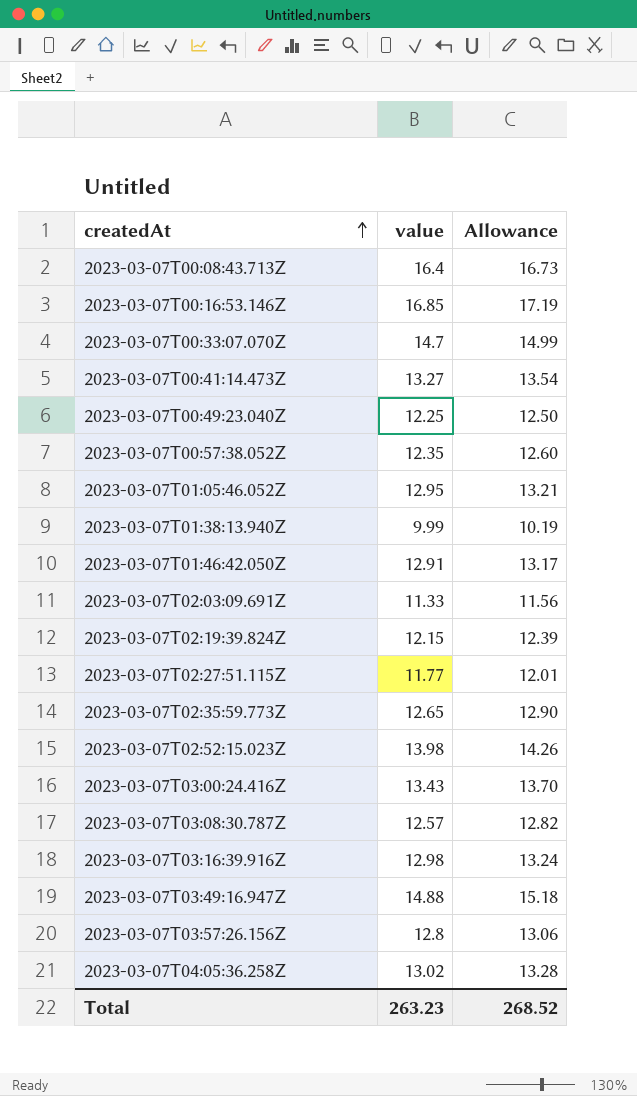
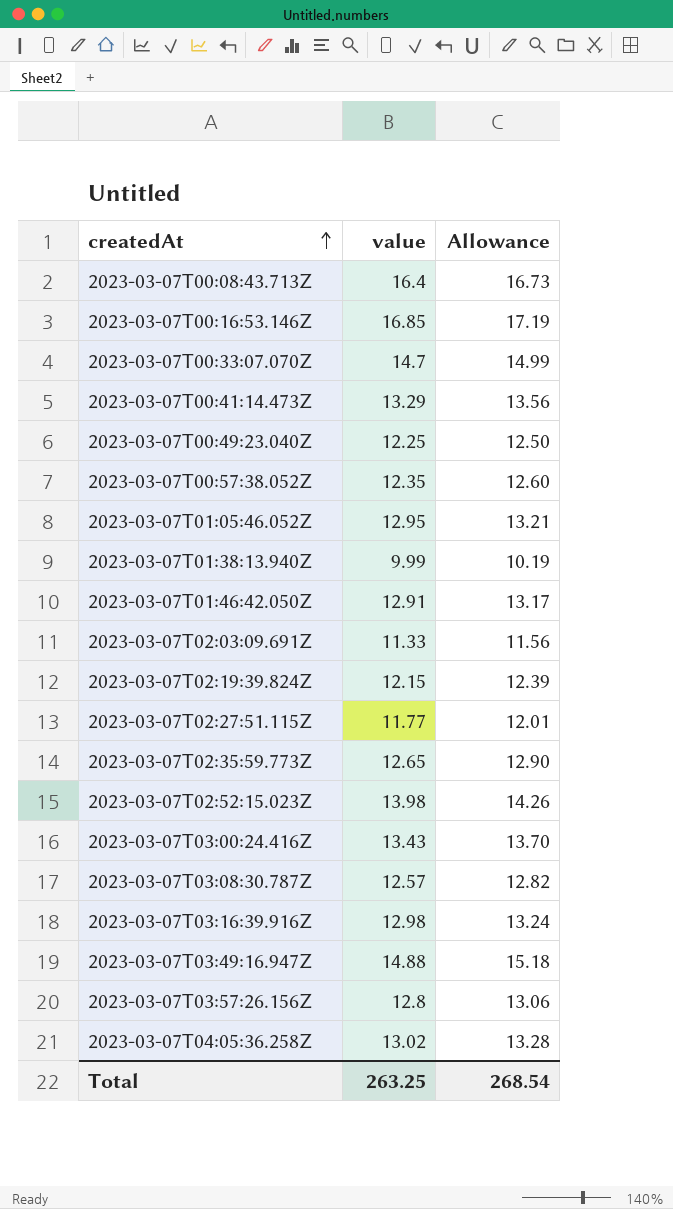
2023-03-07T00:41:14.473Z | value: 13.27 -> 13.29
2023-03-07T00:41:14.473Z | Allowance: 13.54 -> 13.56
Total | value: 263.23 -> 263.25
Total | Allowance: 268.52 -> 268.54

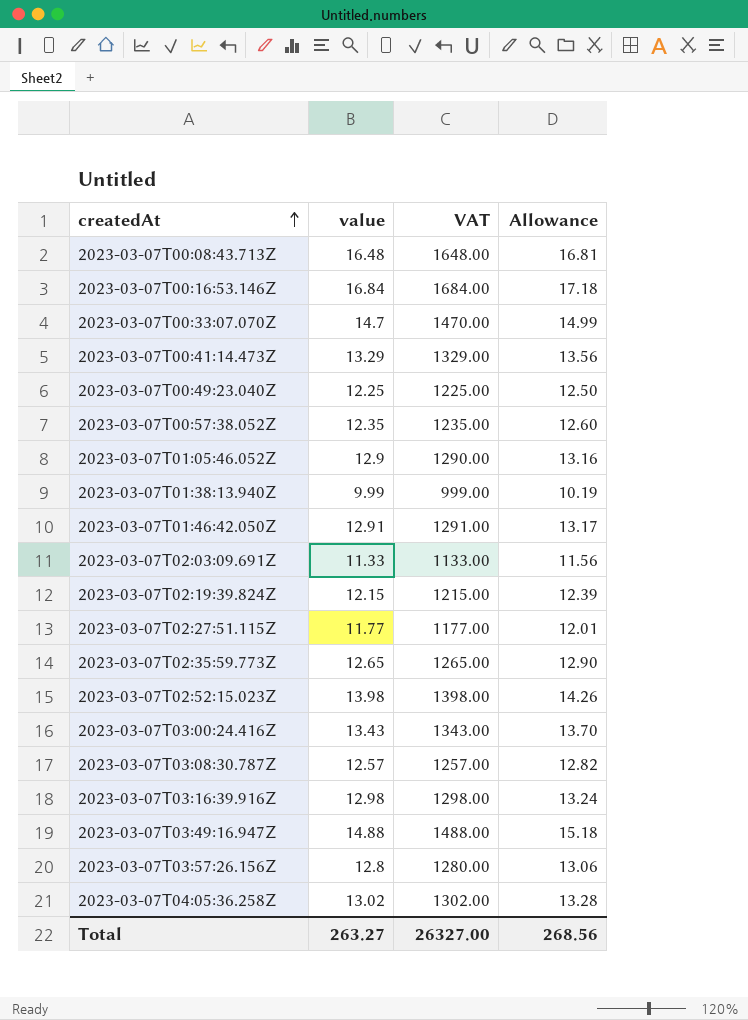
column VAT | formula: none -> [value] * 100
2023-03-07T00:08:43.713Z | value: 16.4 -> 16.48
2023-03-07T00:08:43.713Z | Allowance: 16.73 -> 16.81
2023-03-07T00:16:53.146Z | value: 16.85 -> 16.84
2023-03-07T00:16:53.146Z | Allowance: 17.19 -> 17.18
2023-03-07T01:05:46.052Z | value: 12.95 -> 12.9
2023-03-07T01:05:46.052Z | Allowance: 13.21 -> 13.16
Total | value: 263.25 -> 263.27
Total | Allowance: 268.54 -> 268.56

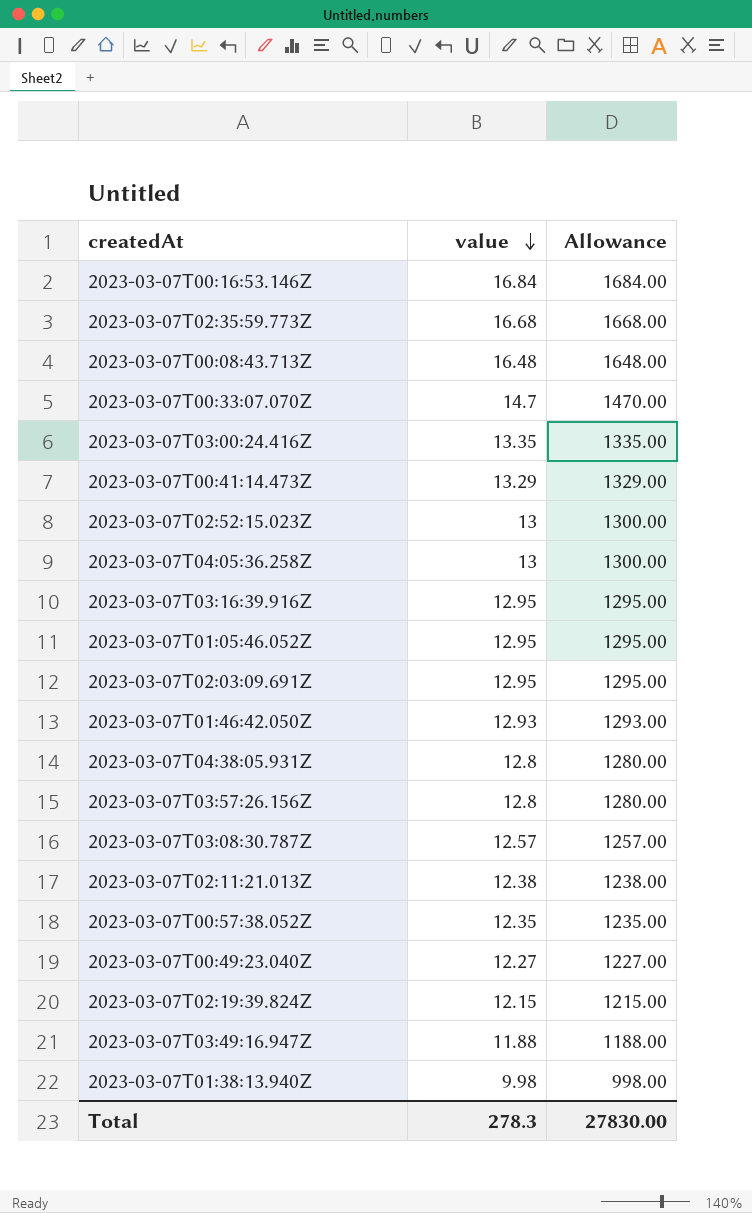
row order: createdAt ascending -> value descending
column VAT | formula: [value] * 100 -> none
column Allowance | formula: [value] * 1.02 -> [value] * 100
row 2023-03-07T02:27:51.115Z: 11.77 | 1177.00 | 12.01 -> none
2023-03-07T02:35:59.773Z | value: 12.65 -> 16.68
2023-03-07T03:00:24.416Z | value: 13.43 -> 13.35
2023-03-07T02:52:15.023Z | value: 13.98 -> 13
2023-03-07T04:05:36.258Z | value: 13.02 -> 13
2023-03-07T03:16:39.916Z | value: 12.98 -> 12.95
2023-03-07T01:05:46.052Z | value: 12.9 -> 12.95
2023-03-07T02:03:09.691Z | value: 11.33 -> 12.95
2023-03-07T01:46:42.050Z | value: 12.91 -> 12.93
row 2023-03-07T04:38:05.931Z: none -> 12.8 | 1280.00
row 2023-03-07T02:11:21.013Z: none -> 12.38 | 1238.00
2023-03-07T00:49:23.040Z | value: 12.25 -> 12.27
2023-03-07T03:49:16.947Z | value: 14.88 -> 11.88
2023-03-07T01:38:13.940Z | value: 9.99 -> 9.98
Total | value: 263.27 -> 278.3
Total | Allowance: 268.56 -> 27830.00

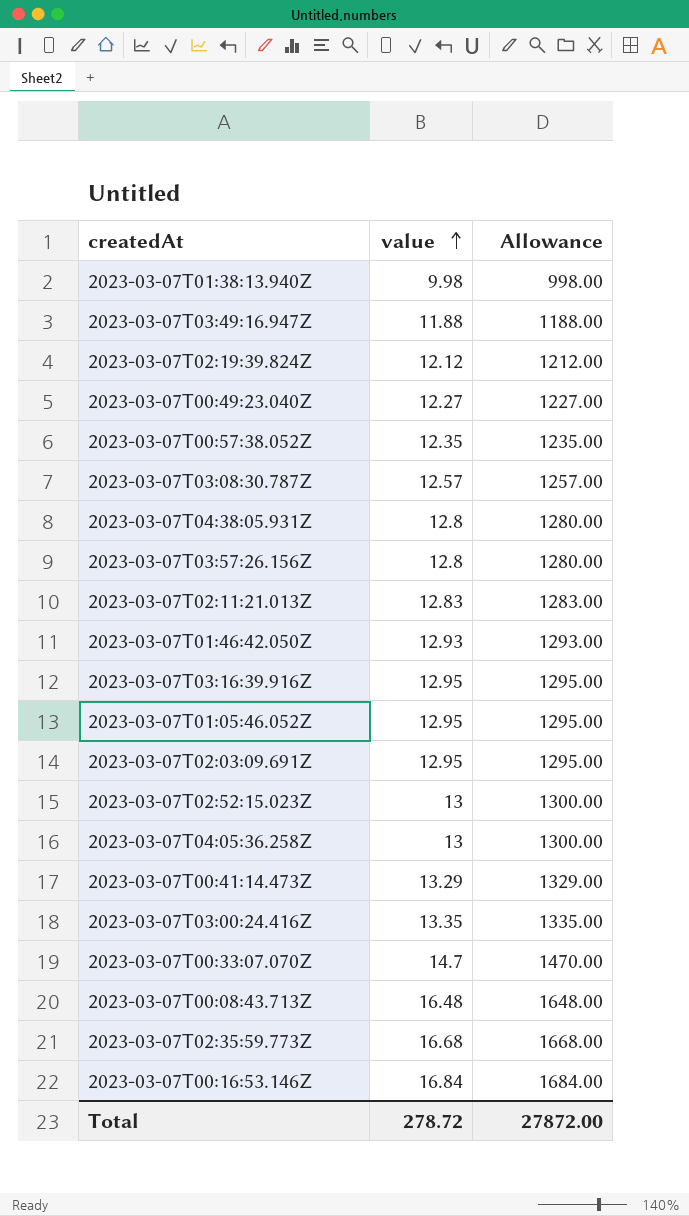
row order: value descending -> value ascending
2023-03-07T02:19:39.824Z | value: 12.15 -> 12.12
2023-03-07T02:19:39.824Z | Allowance: 1215.00 -> 1212.00
2023-03-07T02:11:21.013Z | value: 12.38 -> 12.83
2023-03-07T02:11:21.013Z | Allowance: 1238.00 -> 1283.00
Total | value: 278.3 -> 278.72
Total | Allowance: 27830.00 -> 27872.00

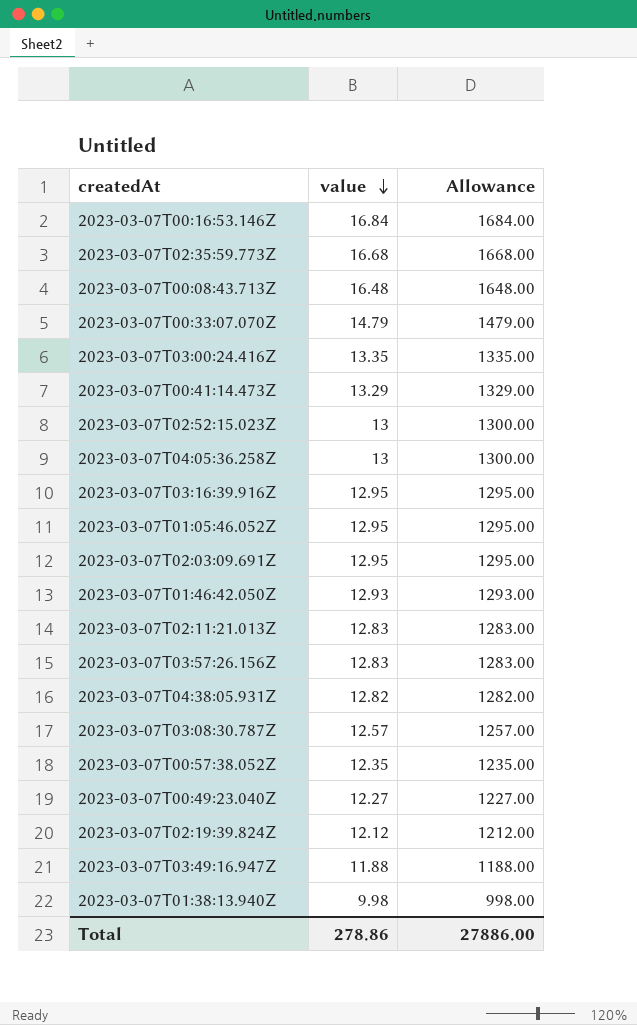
row order: value ascending -> value descending
2023-03-07T00:33:07.070Z | value: 14.7 -> 14.79
2023-03-07T00:33:07.070Z | Allowance: 1470.00 -> 1479.00
2023-03-07T03:57:26.156Z | value: 12.8 -> 12.83
2023-03-07T03:57:26.156Z | Allowance: 1280.00 -> 1283.00
2023-03-07T04:38:05.931Z | value: 12.8 -> 12.82
2023-03-07T04:38:05.931Z | Allowance: 1280.00 -> 1282.00
Total | value: 278.72 -> 278.86
Total | Allowance: 27872.00 -> 27886.00

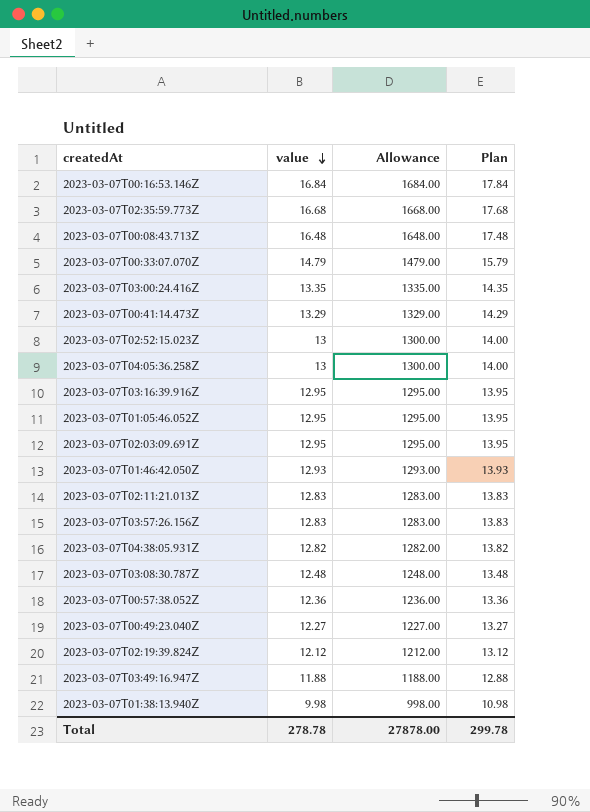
column Plan | formula: none -> [value] + 1
2023-03-07T03:08:30.787Z | value: 12.57 -> 12.48
2023-03-07T03:08:30.787Z | Allowance: 1257.00 -> 1248.00
2023-03-07T00:57:38.052Z | value: 12.35 -> 12.36
2023-03-07T00:57:38.052Z | Allowance: 1235.00 -> 1236.00
Total | value: 278.86 -> 278.78
Total | Allowance: 27886.00 -> 27878.00

